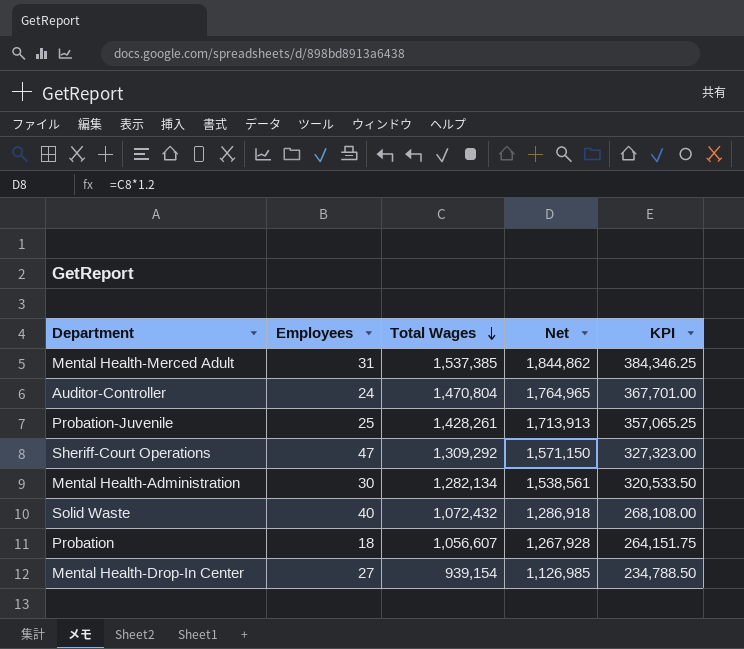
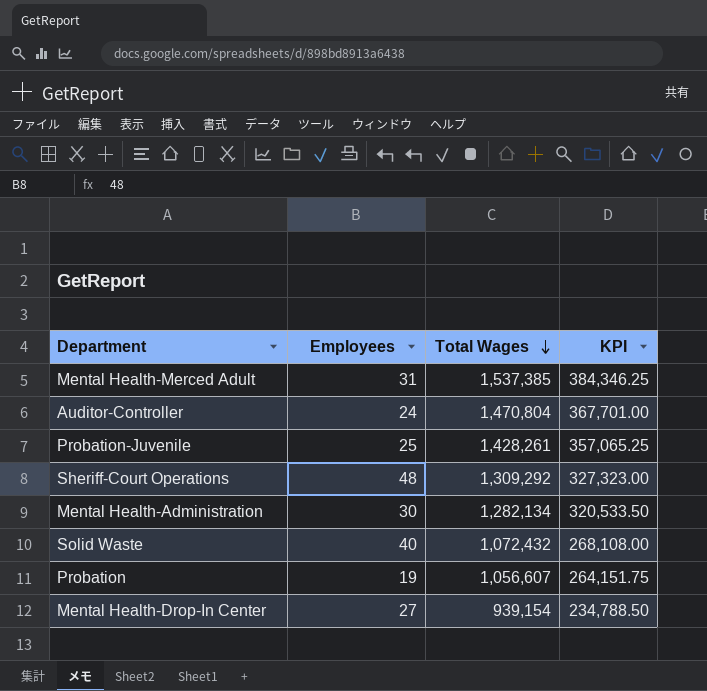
column Net | formula: [Total Wages] * 1.2 -> none
Sheriff-Court Operations | Employees: 47 -> 48
Probation | Employees: 18 -> 19

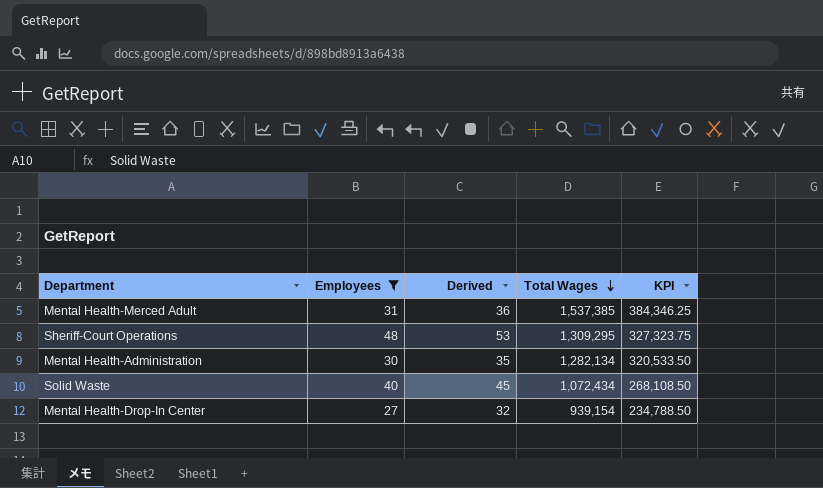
filter: none -> Employees >= 27
column Derived | formula: none -> [Employees] + 5
Sheriff-Court Operations | Total Wages: 1,309,292 -> 1,309,295
Sheriff-Court Operations | KPI: 327,323.00 -> 327,323.75
Solid Waste | Total Wages: 1,072,432 -> 1,072,434
Solid Waste | KPI: 268,108.00 -> 268,108.50

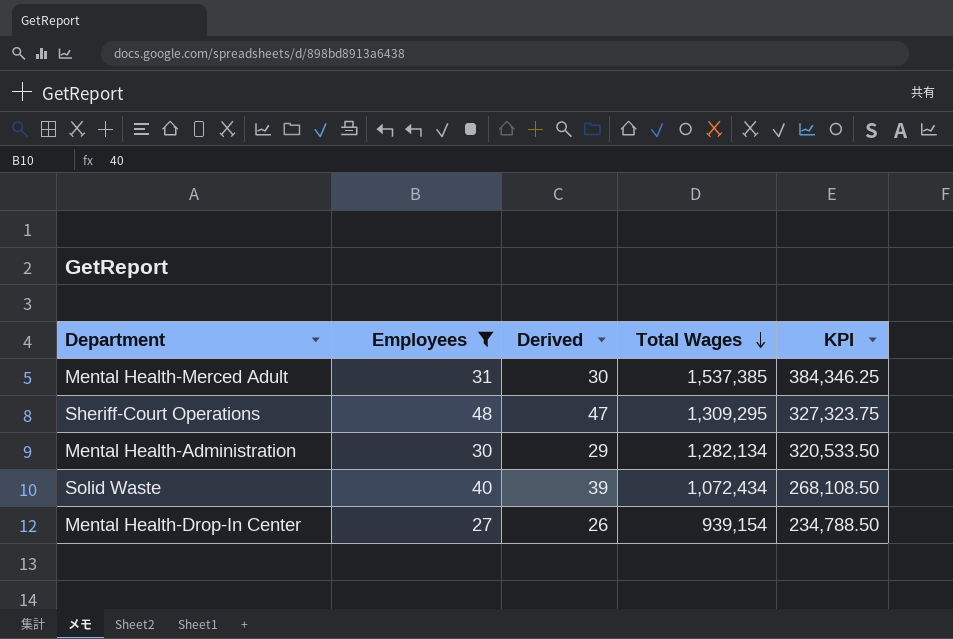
column Derived | formula: [Employees] + 5 -> [Employees] - 1

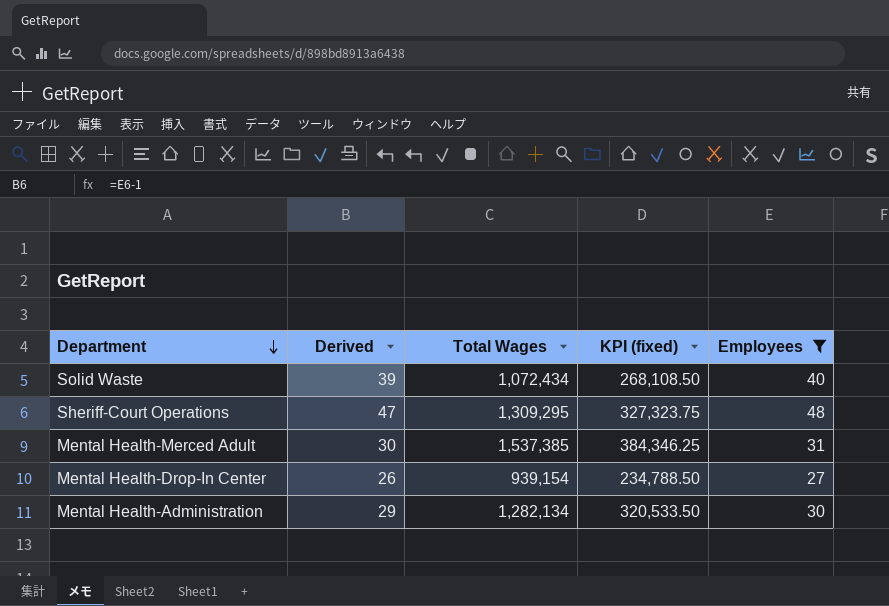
row order: Total Wages descending -> Department descending
column name: KPI -> KPI (fixed)
column Employees | position: 2 -> 5

